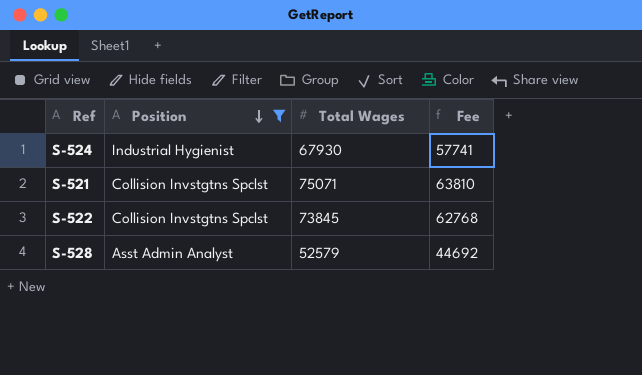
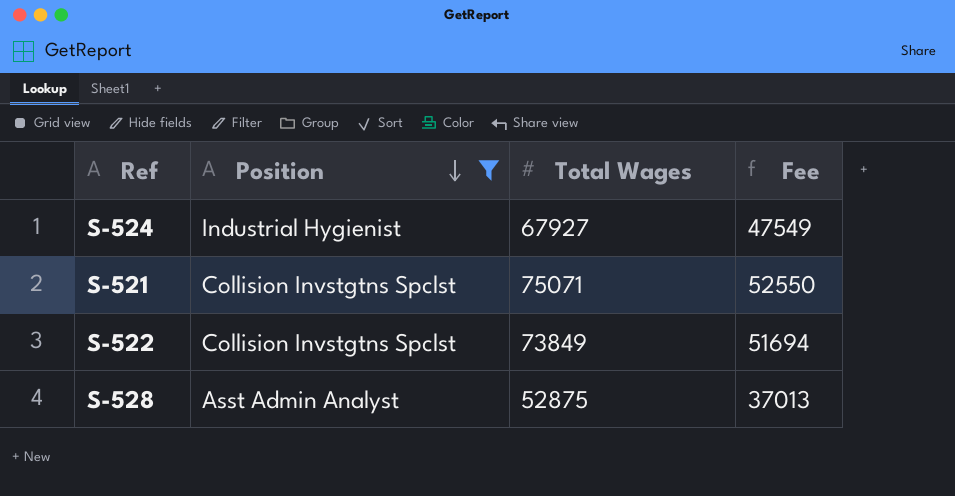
column Fee | formula: [Total Wages] * 0.85 -> [Total Wages] * 0.7
S-524 | Total Wages: 67930 -> 67927
S-522 | Total Wages: 73845 -> 73849
S-528 | Total Wages: 52579 -> 52875

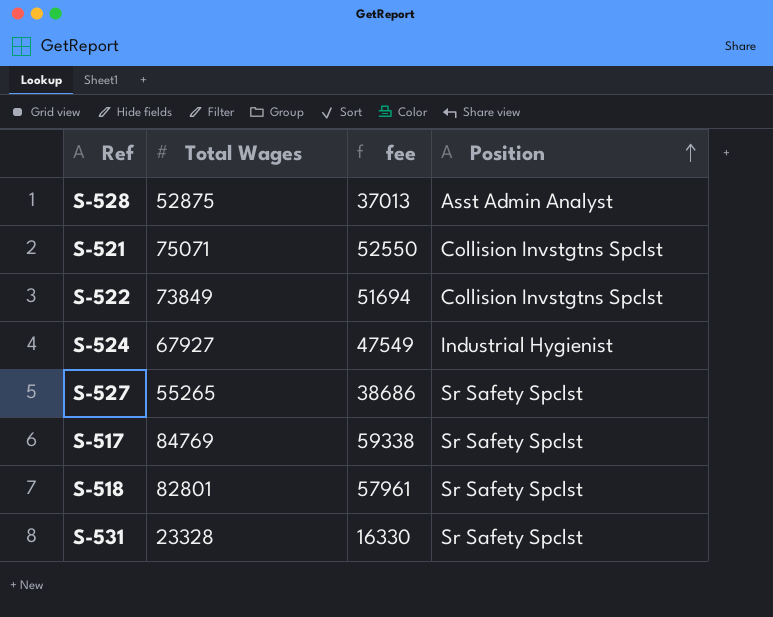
filter: Position != Sr Safety Spclst -> none
row order: Position descending -> Position ascending
column name: Fee -> fee
column Position | position: 2 -> 4

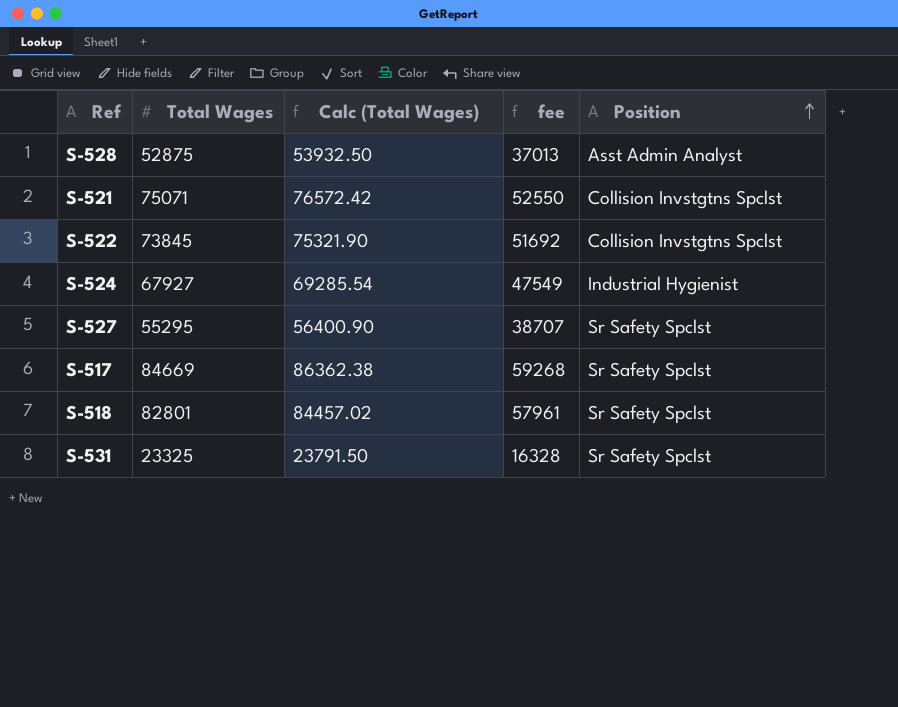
column Calc (Total Wages) | formula: none -> [Total Wages] * 1.02
S-522 | Total Wages: 73849 -> 73845
S-522 | fee: 51694 -> 51692
S-527 | Total Wages: 55265 -> 55295
S-527 | fee: 38686 -> 38707
S-517 | Total Wages: 84769 -> 84669
S-517 | fee: 59338 -> 59268
S-531 | Total Wages: 23328 -> 23325
S-531 | fee: 16330 -> 16328

